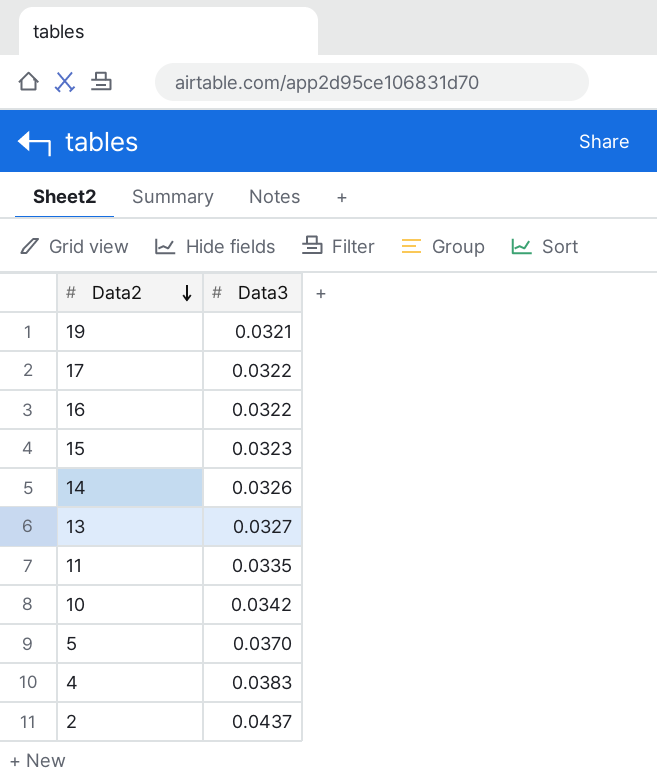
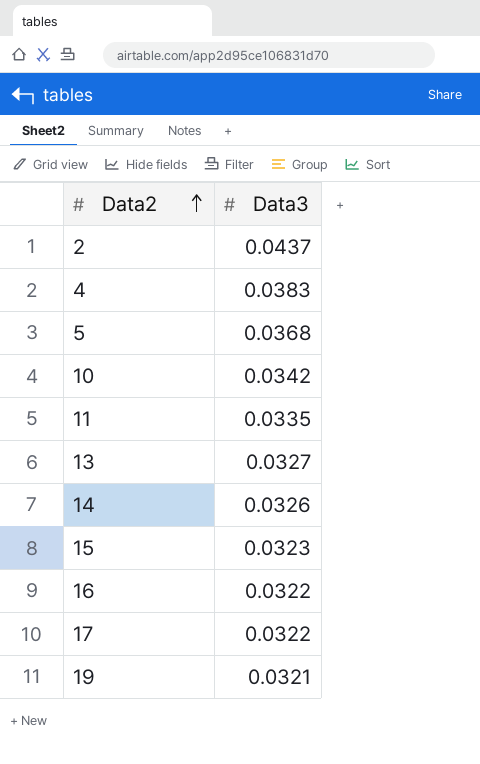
row order: Data2 descending -> Data2 ascending
5 | Data3: 0.0370 -> 0.0368

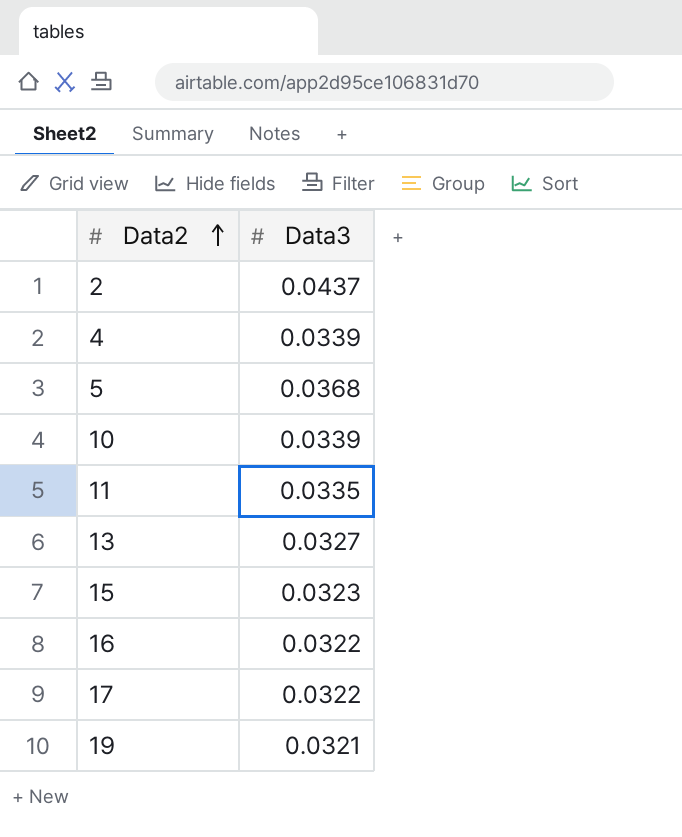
row 14: 0.0326 -> none
4 | Data3: 0.0383 -> 0.0339
10 | Data3: 0.0342 -> 0.0339

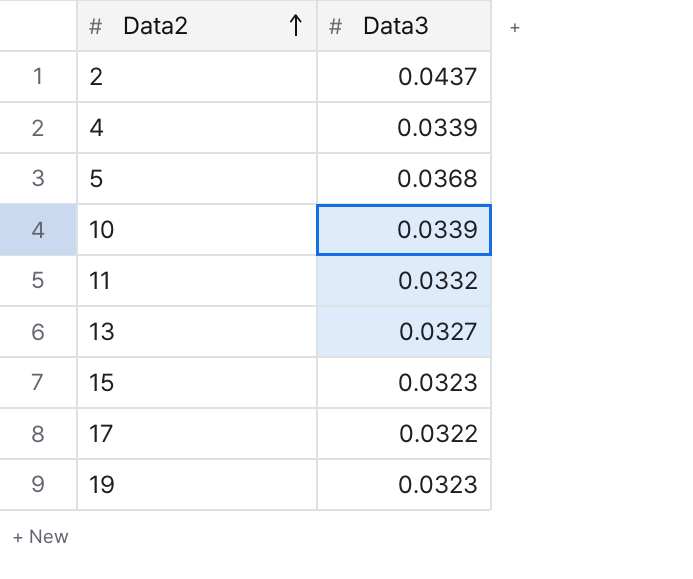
row 16: 0.0322 -> none
11 | Data3: 0.0335 -> 0.0332
19 | Data3: 0.0321 -> 0.0323

